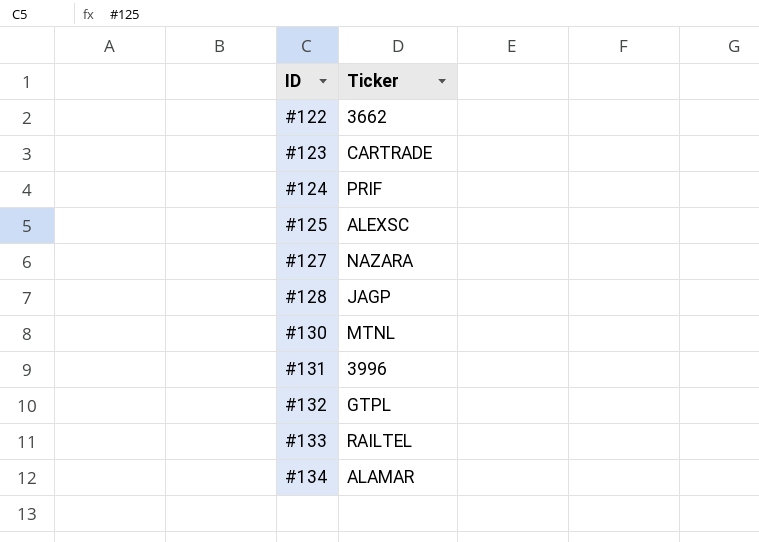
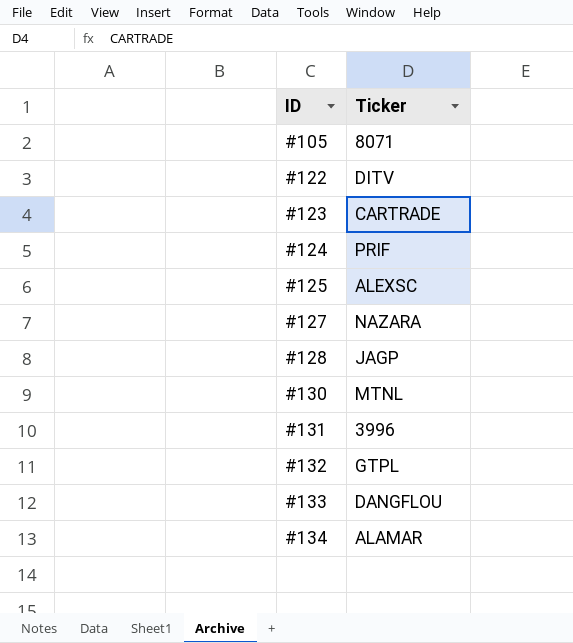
row #105: none -> 8071
#122 | Ticker: 3662 -> DITV
#133 | Ticker: RAILTEL -> DANGFLOU

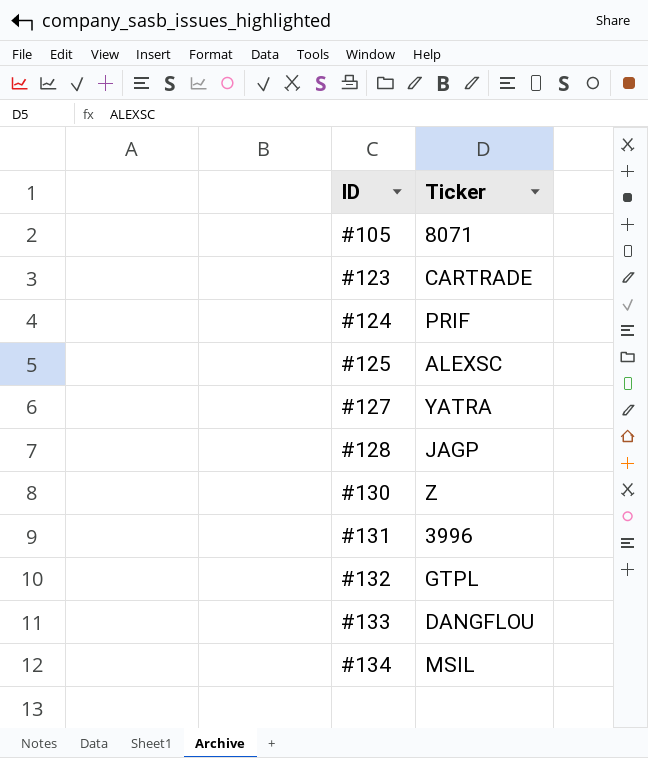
row #122: DITV -> none
#127 | Ticker: NAZARA -> YATRA
#130 | Ticker: MTNL -> Z
#134 | Ticker: ALAMAR -> MSIL

